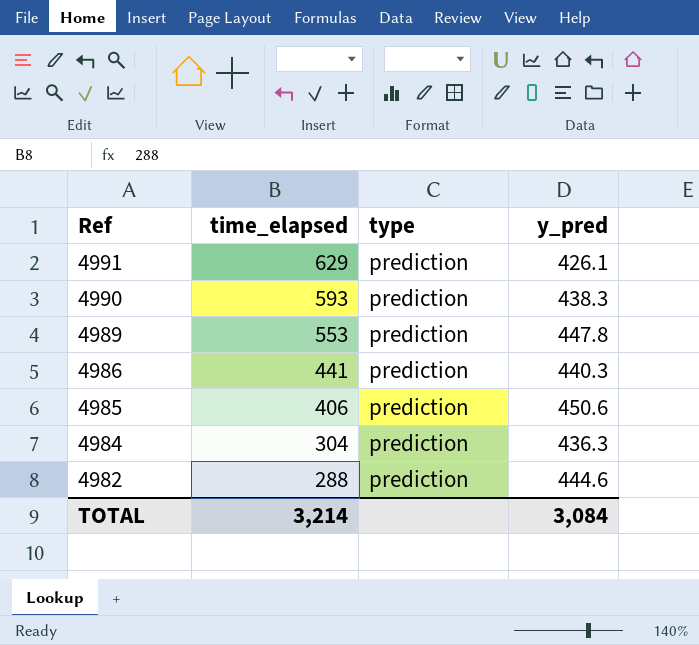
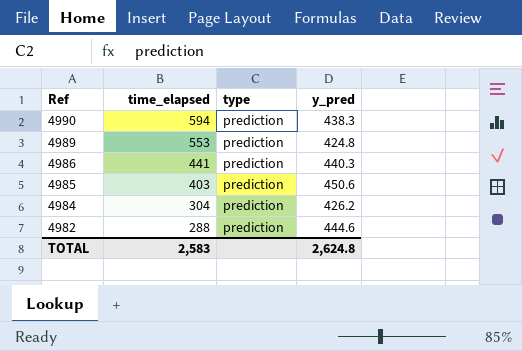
row 4991: 629 | prediction | 426.1 -> none
4990 | time_elapsed: 593 -> 594
4989 | y_pred: 447.8 -> 424.8
4985 | time_elapsed: 406 -> 403
4984 | y_pred: 436.3 -> 426.2
TOTAL | time_elapsed: 3,214 -> 2,583
TOTAL | y_pred: 3,084 -> 2,624.8

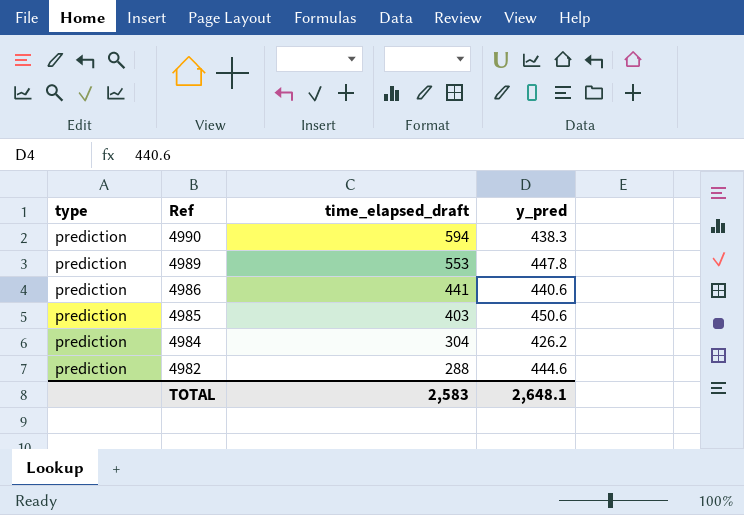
column type | position: 3 -> 1
column name: time_elapsed -> time_elapsed_draft
4989 | y_pred: 424.8 -> 447.8
4986 | y_pred: 440.3 -> 440.6
TOTAL | y_pred: 2,624.8 -> 2,648.1

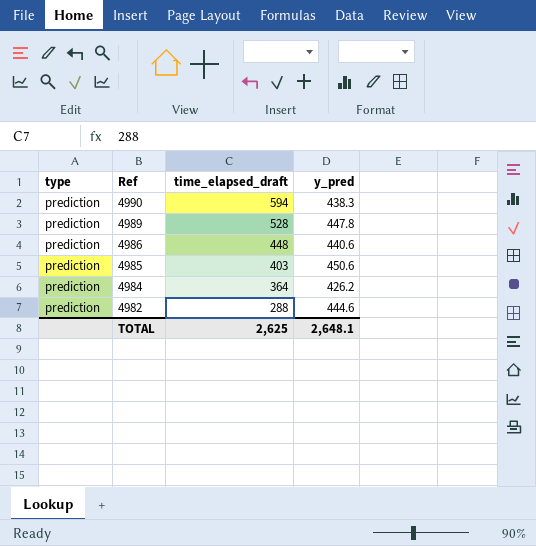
4989 | time_elapsed_draft: 553 -> 528
4986 | time_elapsed_draft: 441 -> 448
4984 | time_elapsed_draft: 304 -> 364
TOTAL | time_elapsed_draft: 2,583 -> 2,625

